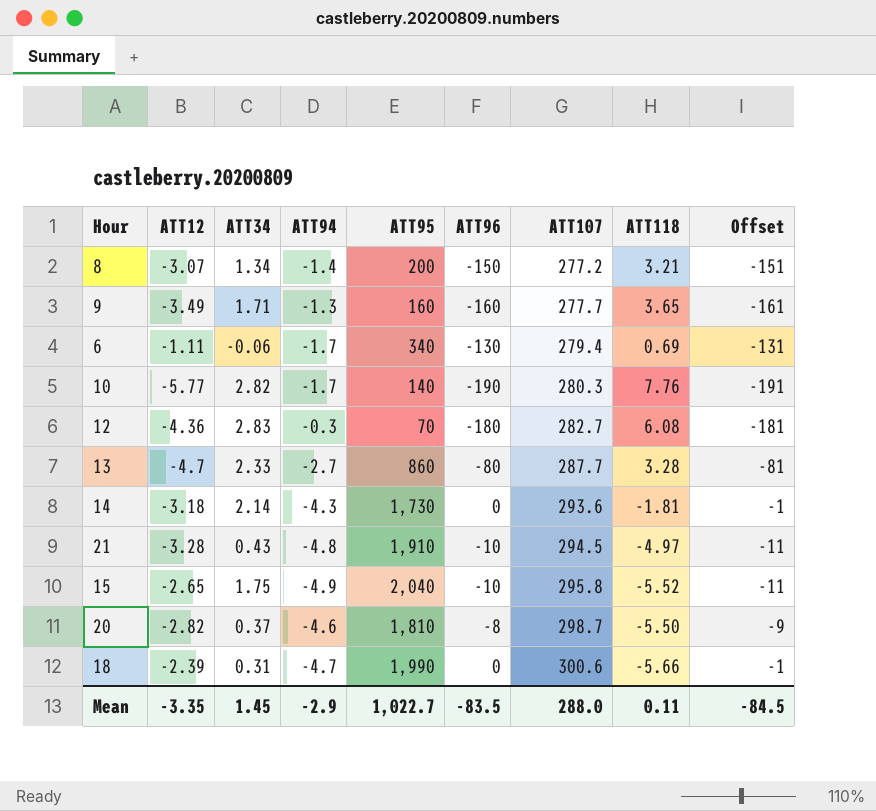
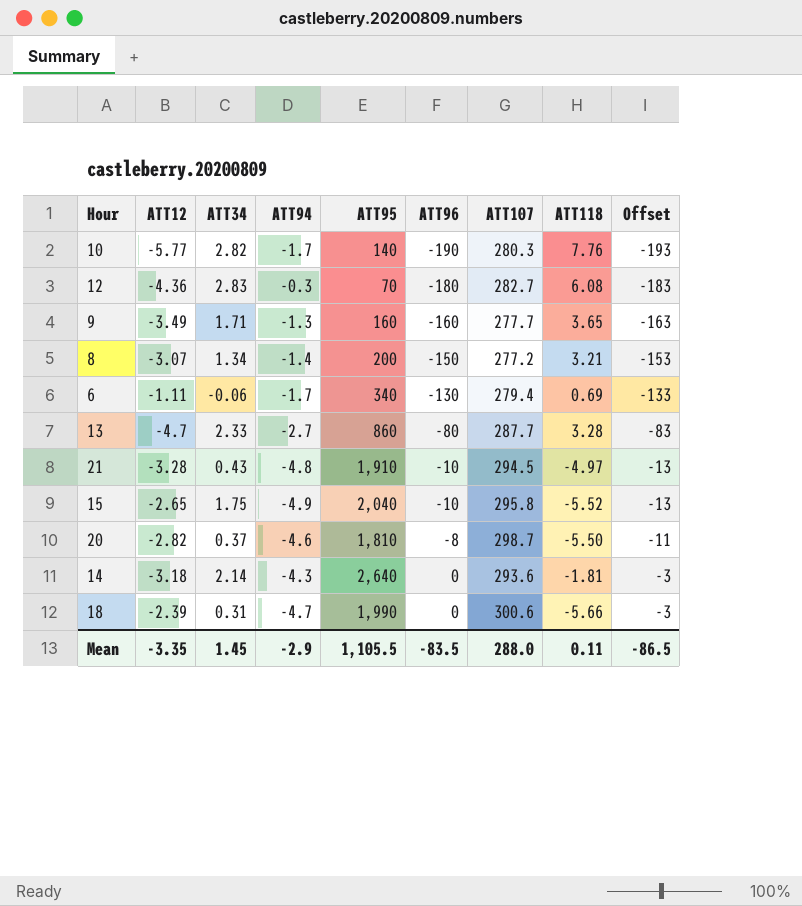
row order: ATT107 ascending -> ATT96 ascending
column Offset | formula: [ATT96] - 1 -> [ATT96] - 3
14 | ATT95: 1,730 -> 2,640
Mean | ATT95: 1,022.7 -> 1,105.5
Mean | Offset: -84.5 -> -86.5

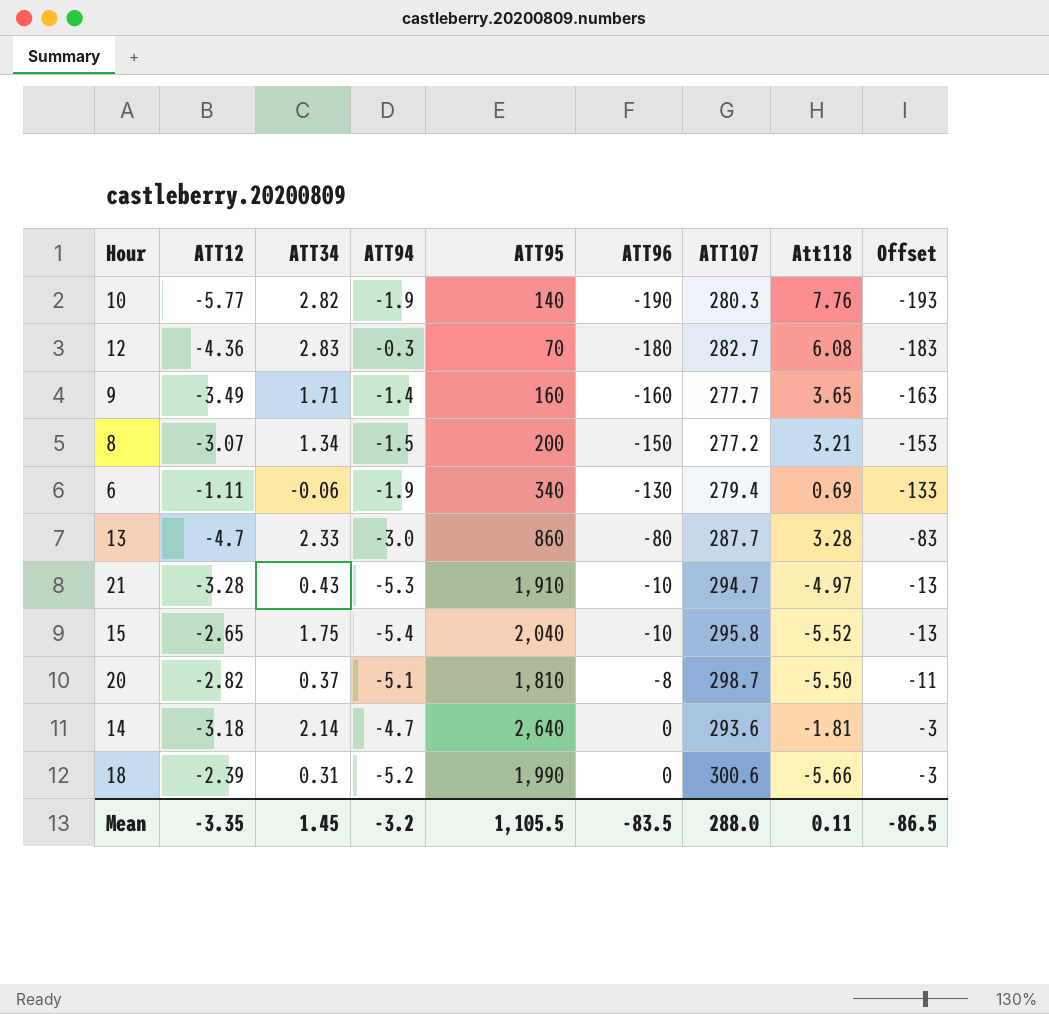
column name: ATT118 -> Att118
10 | ATT94: -1.7 -> -1.9
9 | ATT94: -1.3 -> -1.4
8 | ATT94: -1.4 -> -1.5
6 | ATT94: -1.7 -> -1.9
13 | ATT94: -2.7 -> -3.0
21 | ATT94: -4.8 -> -5.3
21 | ATT107: 294.5 -> 294.7
15 | ATT94: -4.9 -> -5.4
20 | ATT94: -4.6 -> -5.1
14 | ATT94: -4.3 -> -4.7
18 | ATT94: -4.7 -> -5.2
Mean | ATT94: -2.9 -> -3.2

